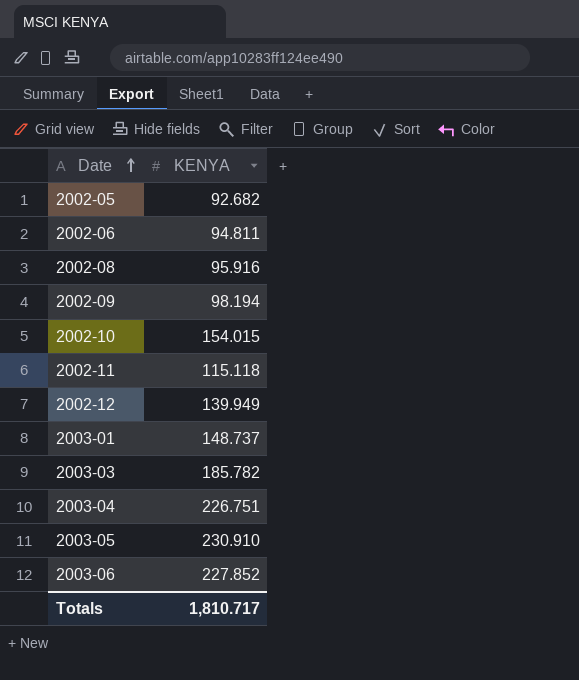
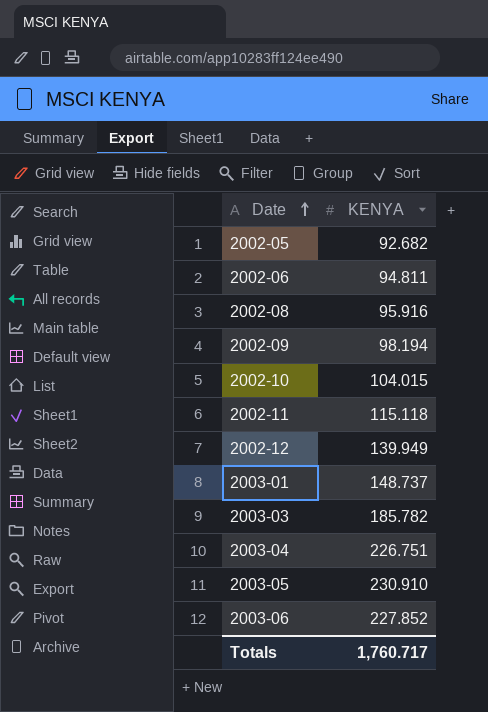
2002-10 | KENYA: 154.015 -> 104.015
Totals | KENYA: 1,810.717 -> 1,760.717

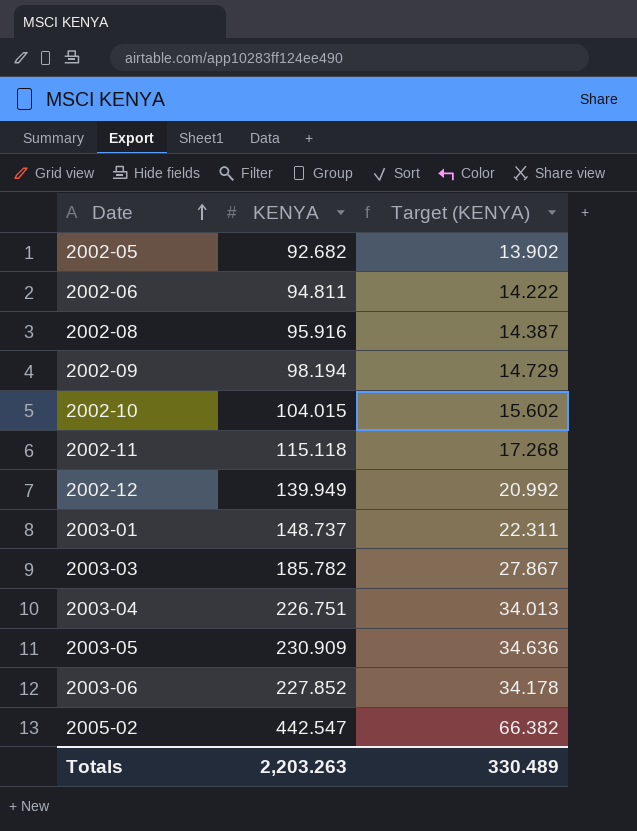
column Target (KENYA) | formula: none -> [KENYA] * 0.15
2003-05 | KENYA: 230.910 -> 230.909
row 2005-02: none -> 442.547 | 66.382
Totals | KENYA: 1,760.717 -> 2,203.263

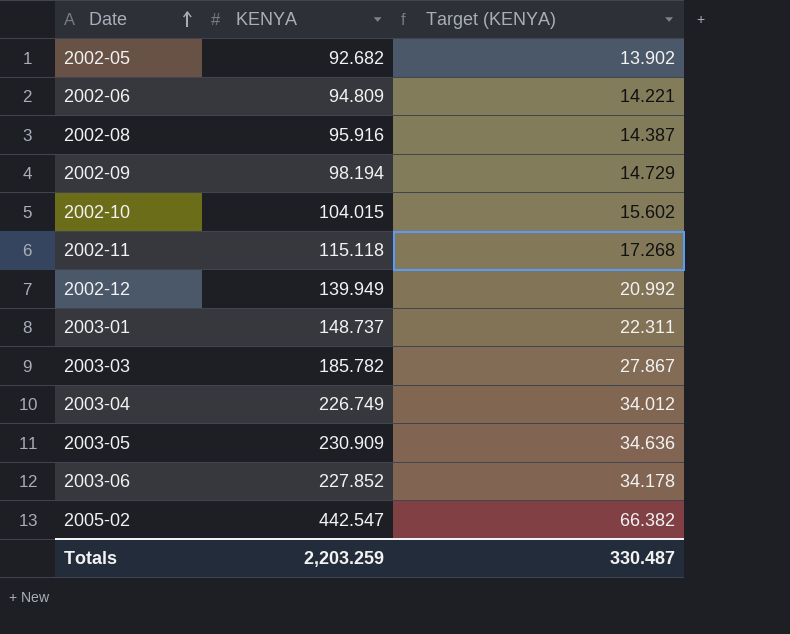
2002-06 | KENYA: 94.811 -> 94.809
2002-06 | Target (KENYA): 14.222 -> 14.221
2003-04 | KENYA: 226.751 -> 226.749
2003-04 | Target (KENYA): 34.013 -> 34.012
Totals | KENYA: 2,203.263 -> 2,203.259
Totals | Target (KENYA): 330.489 -> 330.487

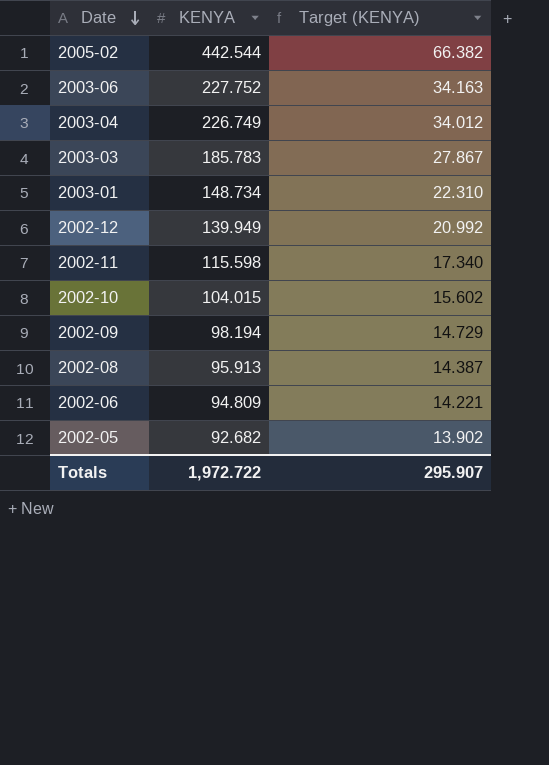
row order: Date ascending -> Date descending
row 2003-05: 230.909 | 34.636 -> none
2005-02 | KENYA: 442.547 -> 442.544
2003-06 | KENYA: 227.852 -> 227.752
2003-06 | Target (KENYA): 34.178 -> 34.163
2003-03 | KENYA: 185.782 -> 185.783
2003-01 | KENYA: 148.737 -> 148.734
2003-01 | Target (KENYA): 22.311 -> 22.310
2002-11 | KENYA: 115.118 -> 115.598
2002-11 | Target (KENYA): 17.268 -> 17.340
2002-08 | KENYA: 95.916 -> 95.913
Totals | KENYA: 2,203.259 -> 1,972.722
Totals | Target (KENYA): 330.487 -> 295.907

